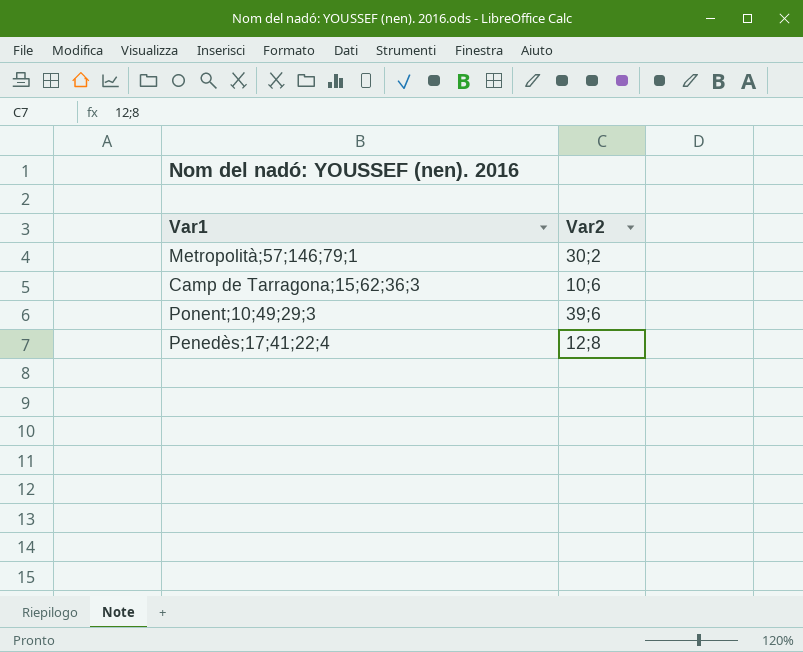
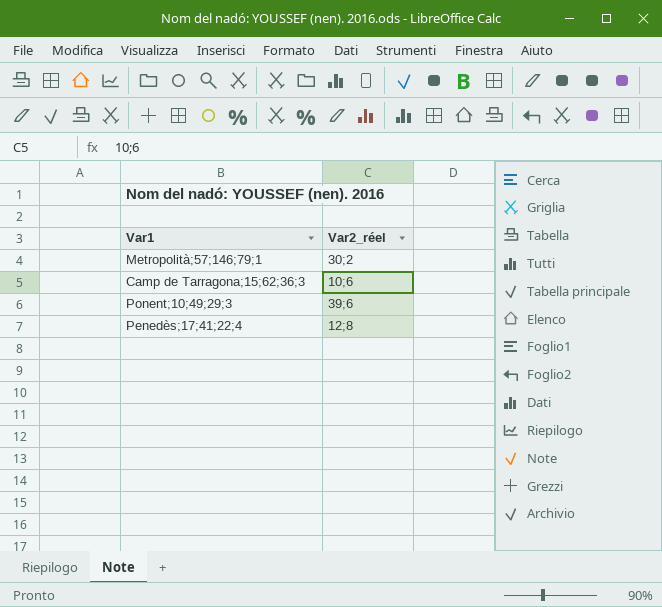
column name: Var2 -> Var2_réel

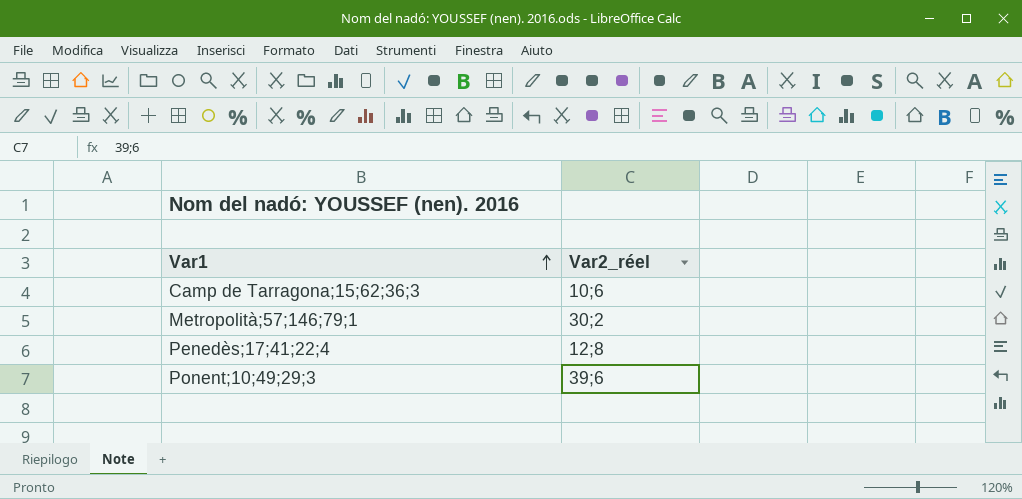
row order: none -> Var1 ascending

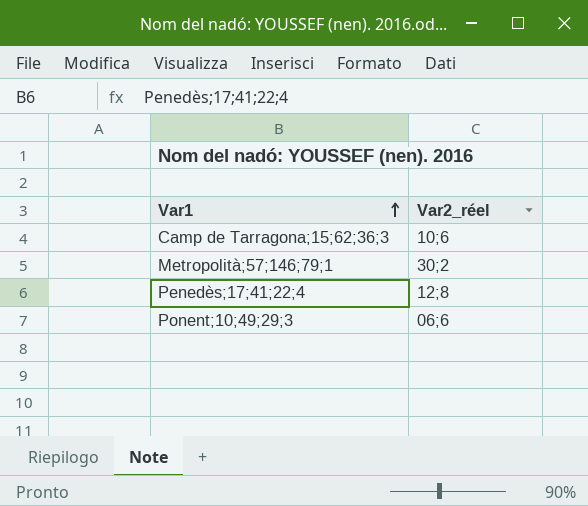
Ponent;10;49;29;3 | Var2_réel: 39;6 -> 06;6

